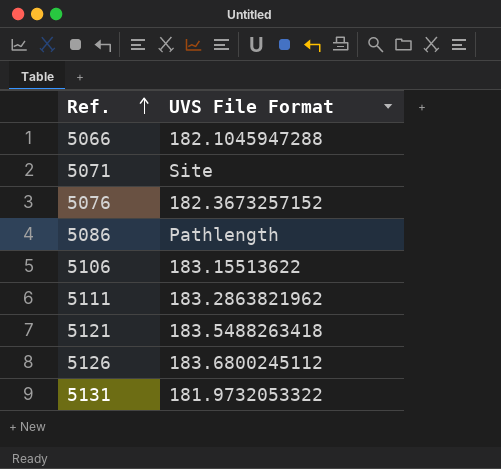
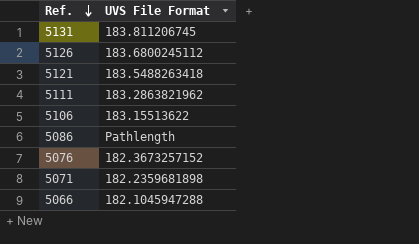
row order: Ref. ascending -> Ref. descending
5131 | UVS File Format: 181.9732053322 -> 183.811206745
5071 | UVS File Format: Site -> 182.2359681898

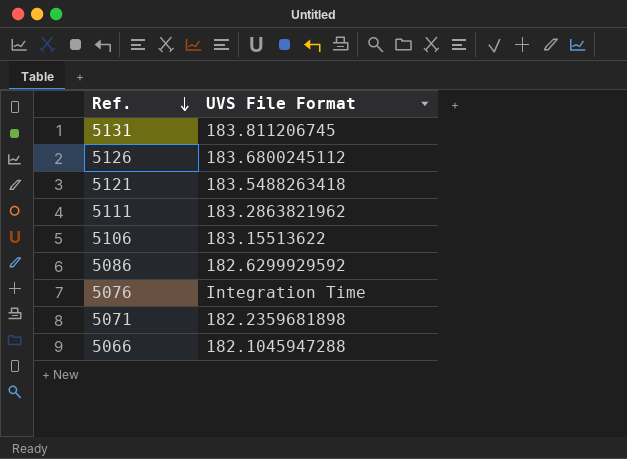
5086 | UVS File Format: Pathlength -> 182.6299929592
5076 | UVS File Format: 182.3673257152 -> Integration Time

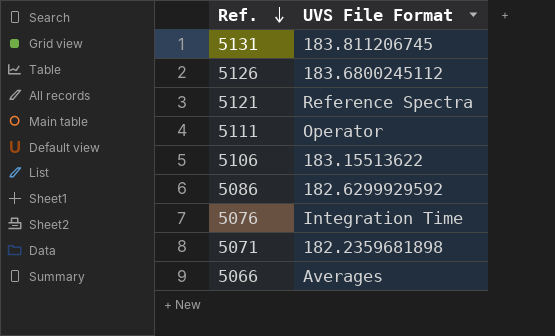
5121 | UVS File Format: 183.5488263418 -> Reference Spectra
5111 | UVS File Format: 183.2863821962 -> Operator
5066 | UVS File Format: 182.1045947288 -> Averages

